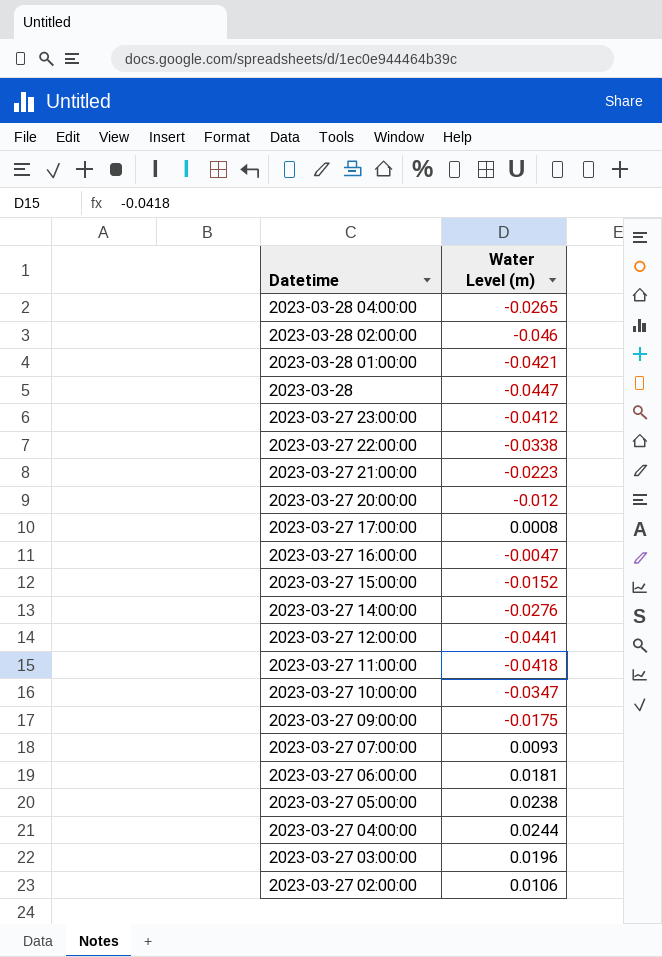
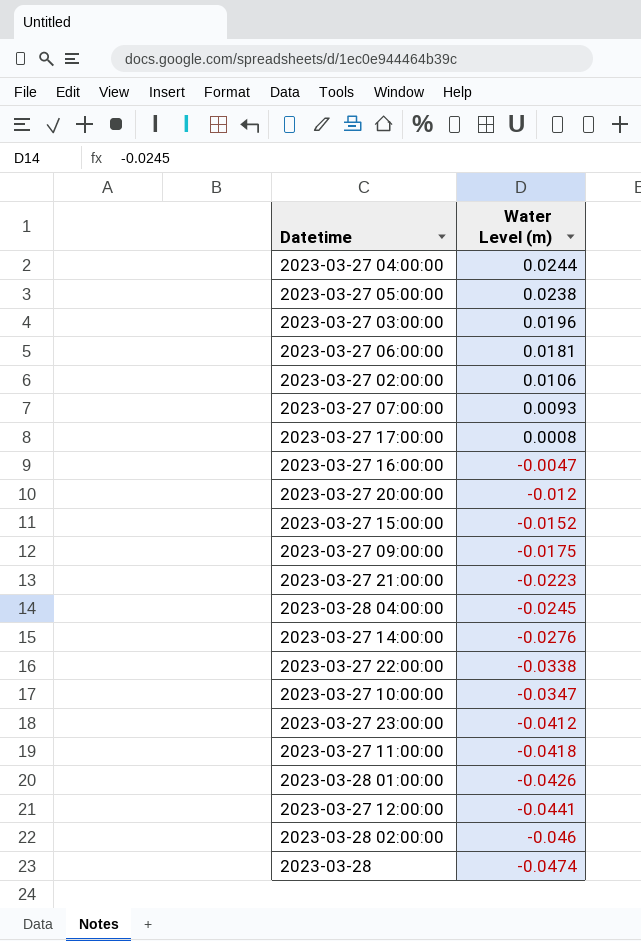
row order: Datetime descending -> Water Level (m) descending
2023-03-28 04:00:00 | Water Level (m): -0.0265 -> -0.0245
2023-03-28 01:00:00 | Water Level (m): -0.0421 -> -0.0426
2023-03-28 | Water Level (m): -0.0447 -> -0.0474

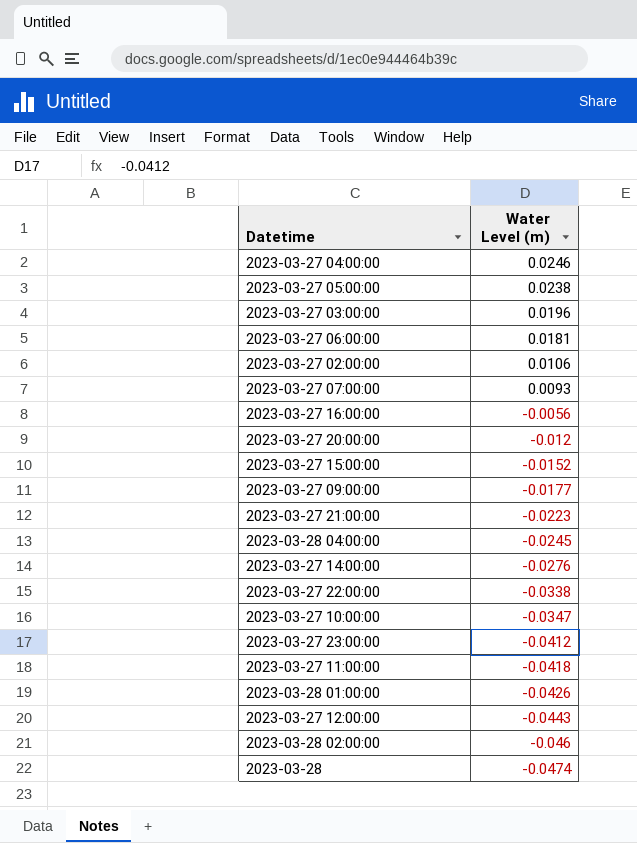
row 2023-03-27 17:00:00: 0.0008 -> none
2023-03-27 04:00:00 | Water Level (m): 0.0244 -> 0.0246
2023-03-27 16:00:00 | Water Level (m): -0.0047 -> -0.0056
2023-03-27 09:00:00 | Water Level (m): -0.0175 -> -0.0177
2023-03-27 12:00:00 | Water Level (m): -0.0441 -> -0.0443

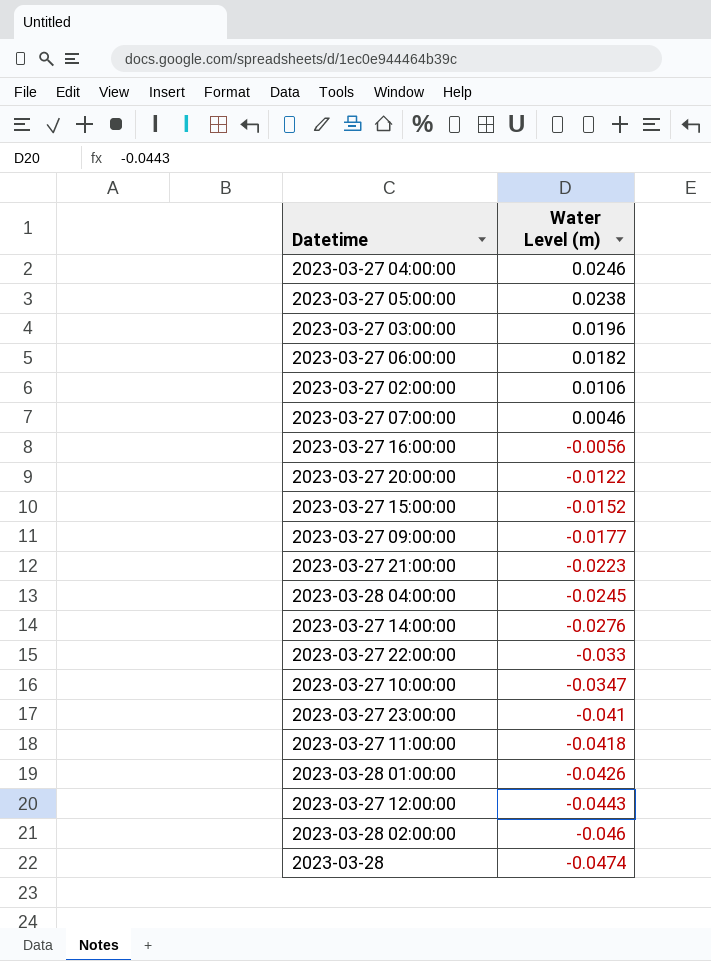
2023-03-27 06:00:00 | Water Level (m): 0.0181 -> 0.0182
2023-03-27 07:00:00 | Water Level (m): 0.0093 -> 0.0046
2023-03-27 20:00:00 | Water Level (m): -0.012 -> -0.0122
2023-03-27 22:00:00 | Water Level (m): -0.0338 -> -0.033
2023-03-27 23:00:00 | Water Level (m): -0.0412 -> -0.041

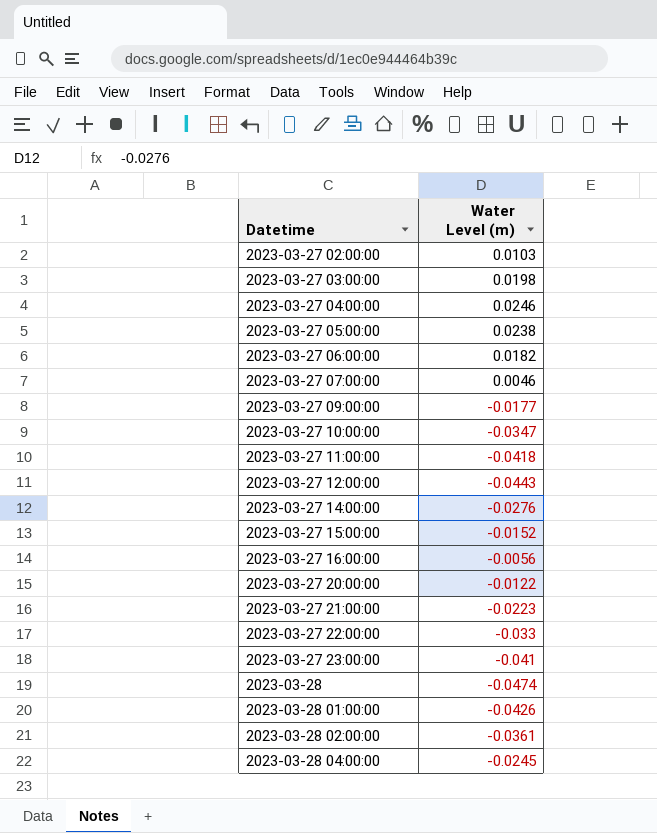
row order: Water Level (m) descending -> Datetime ascending
2023-03-27 02:00:00 | Water Level (m): 0.0106 -> 0.0103
2023-03-27 03:00:00 | Water Level (m): 0.0196 -> 0.0198
2023-03-28 02:00:00 | Water Level (m): -0.046 -> -0.0361

